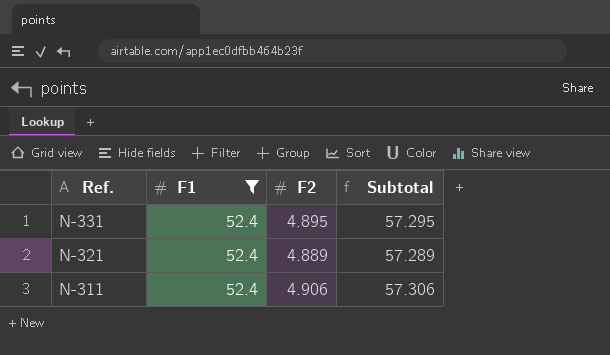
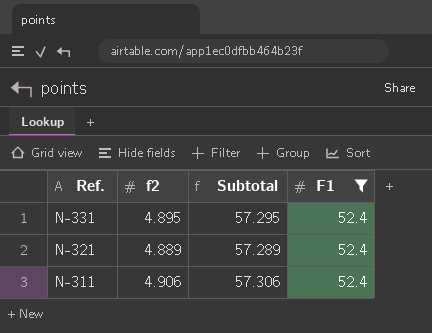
column name: F2 -> f2
column F1 | position: 2 -> 4

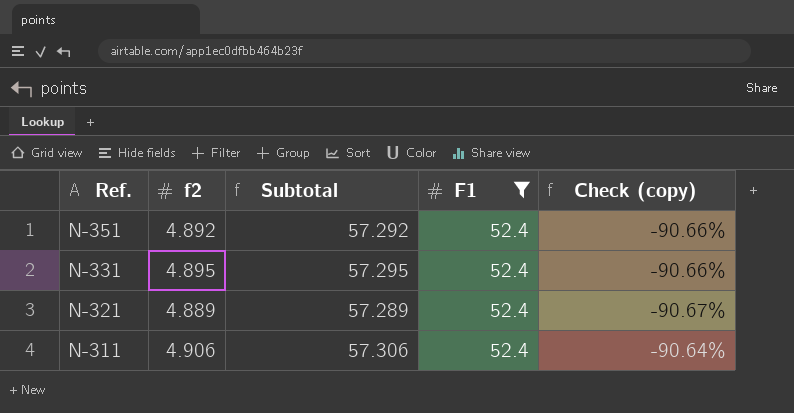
column Check (copy) | formula: none -> ([f2] - [F1]) / [F1]
row N-351: none -> 4.892 | 57.292 | 52.4 | -90.66%

